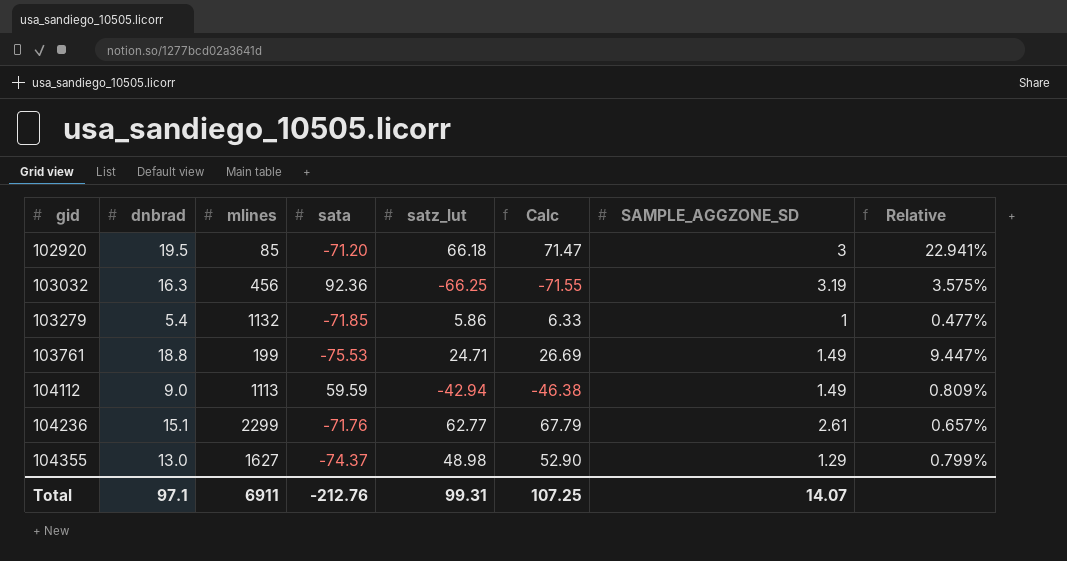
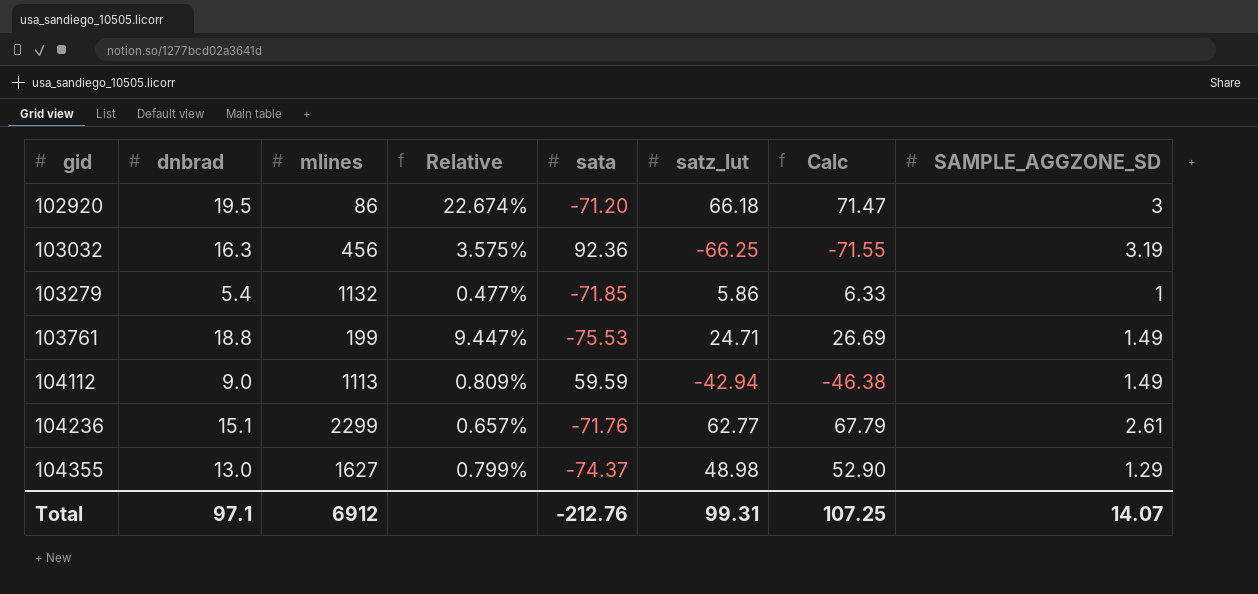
column Relative | position: 8 -> 4
102920 | mlines: 85 -> 86
102920 | Relative: 22.941% -> 22.674%
Total | mlines: 6911 -> 6912

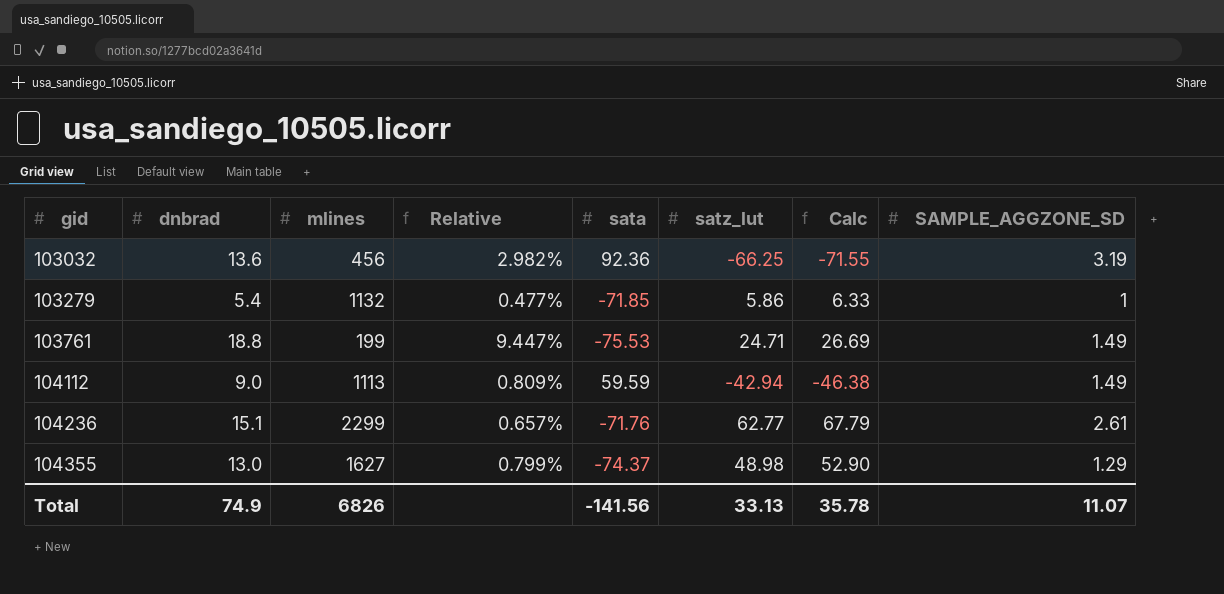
row 102920: 19.5 | 86 | 22.674% | -71.20 | 66.18 | 71.47 | 3 -> none
103032 | dnbrad: 16.3 -> 13.6
103032 | Relative: 3.575% -> 2.982%
Total | dnbrad: 97.1 -> 74.9
Total | mlines: 6912 -> 6826
Total | sata: -212.76 -> -141.56
Total | satz_lut: 99.31 -> 33.13
Total | Calc: 107.25 -> 35.78
Total | SAMPLE_AGGZONE_SD: 14.07 -> 11.07

